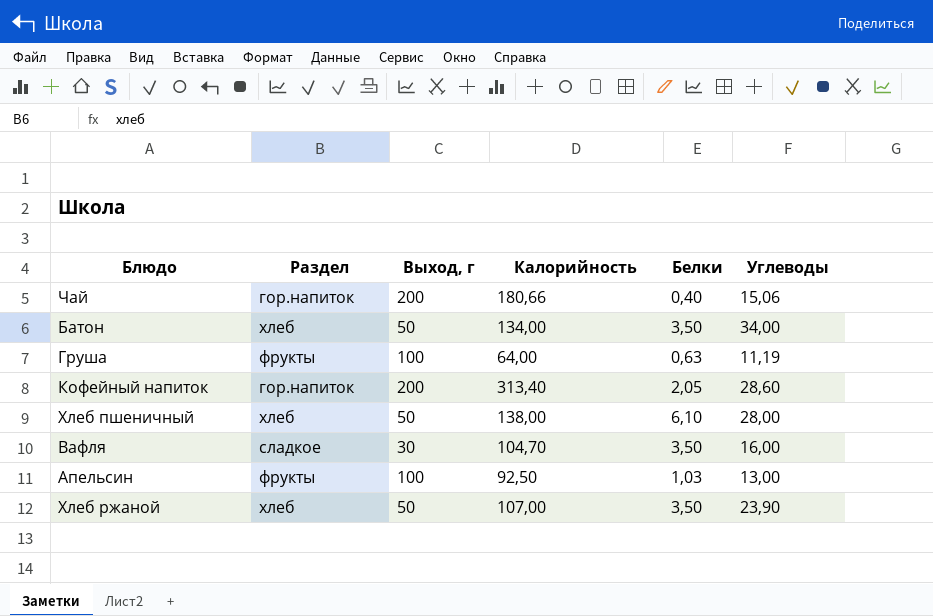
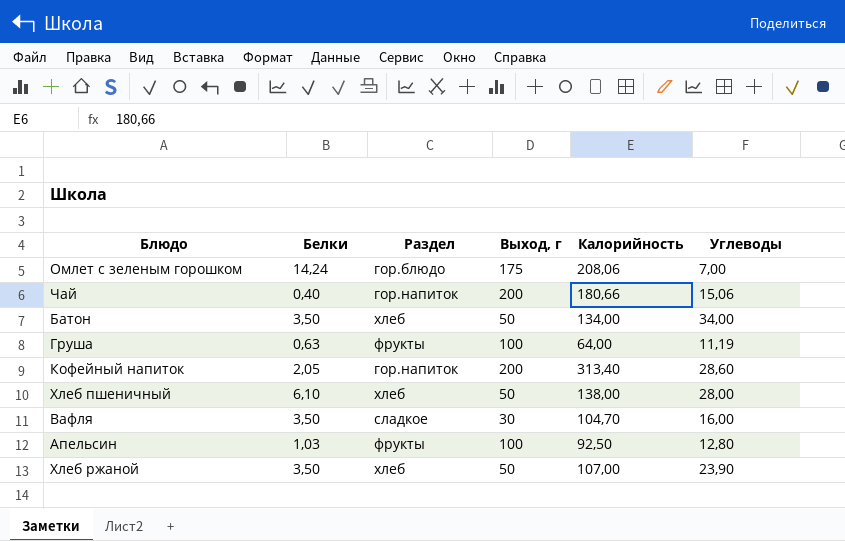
column Белки | position: 5 -> 2
row Омлет с зеленым горошком: none -> 14,24 | гор.блюдо | 175 | 208,06 | 7,00
Апельсин | Углеводы: 13,00 -> 12,80

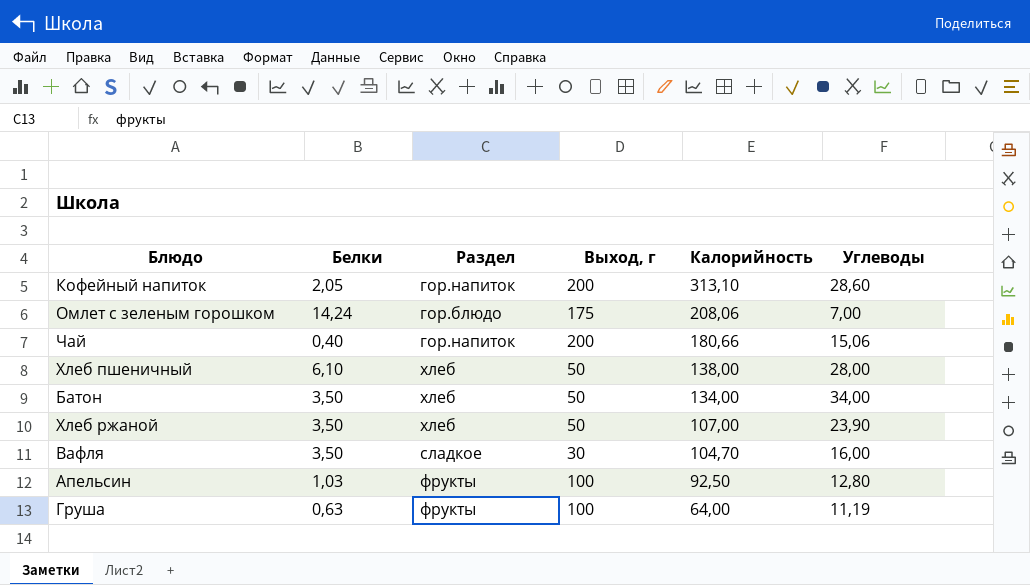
row order: none -> Калорийность descending
Кофейный напиток | Калорийность: 313,40 -> 313,10

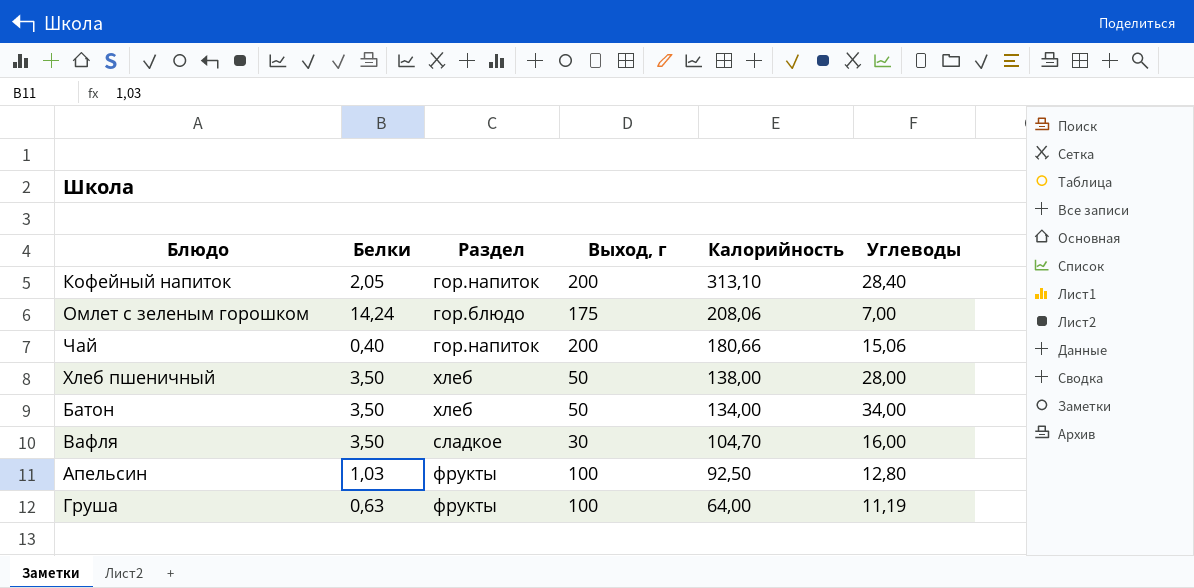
row Хлеб ржаной: 3,50 | хлеб | 50 | 107,00 | 23,90 -> none
Кофейный напиток | Углеводы: 28,60 -> 28,40
Хлеб пшеничный | Белки: 6,10 -> 3,50

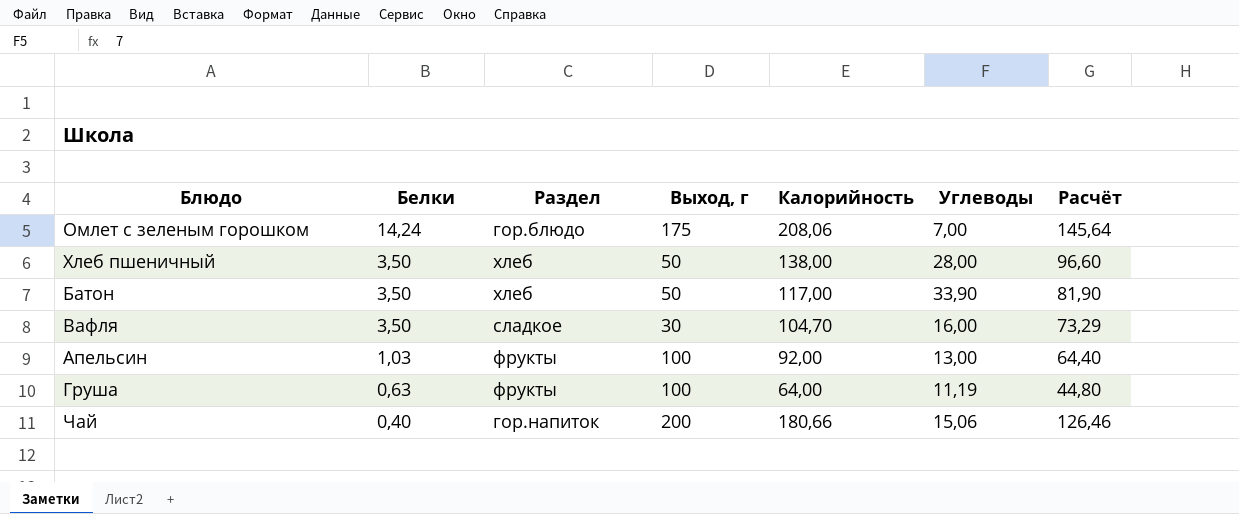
row order: Калорийность descending -> Белки descending
column Расчёт | formula: none -> [Калорийность] * 0,7
row Кофейный напиток: 2,05 | гор.напиток | 200 | 313,10 | 28,40 -> none
Батон | Калорийность: 134,00 -> 117,00
Батон | Углеводы: 34,00 -> 33,90
Апельсин | Калорийность: 92,50 -> 92,00
Апельсин | Углеводы: 12,80 -> 13,00

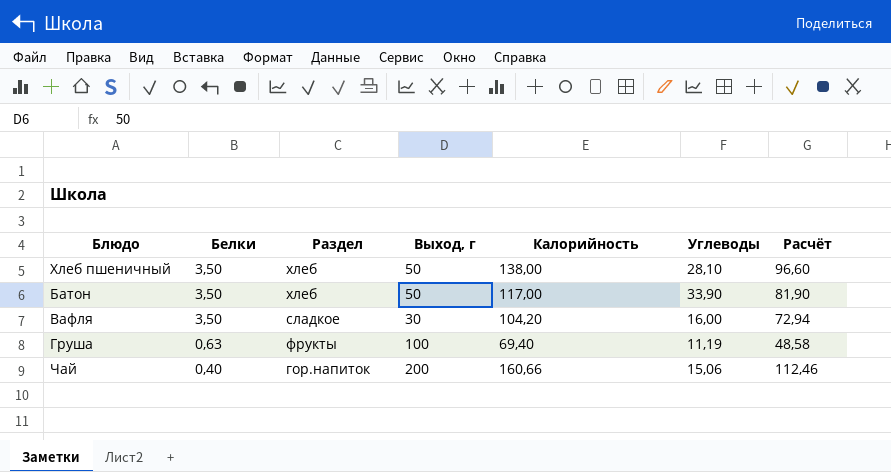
row Омлет с зеленым горошком: 14,24 | гор.блюдо | 175 | 208,06 | 7,00 | 145,64 -> none
row Апельсин: 1,03 | фрукты | 100 | 92,00 | 13,00 | 64,40 -> none
Хлеб пшеничный | Углеводы: 28,00 -> 28,10
Вафля | Калорийность: 104,70 -> 104,20
Вафля | Расчёт: 73,29 -> 72,94
Груша | Калорийность: 64,00 -> 69,40
Груша | Расчёт: 44,80 -> 48,58
Чай | Калорийность: 180,66 -> 160,66
Чай | Расчёт: 126,46 -> 112,46

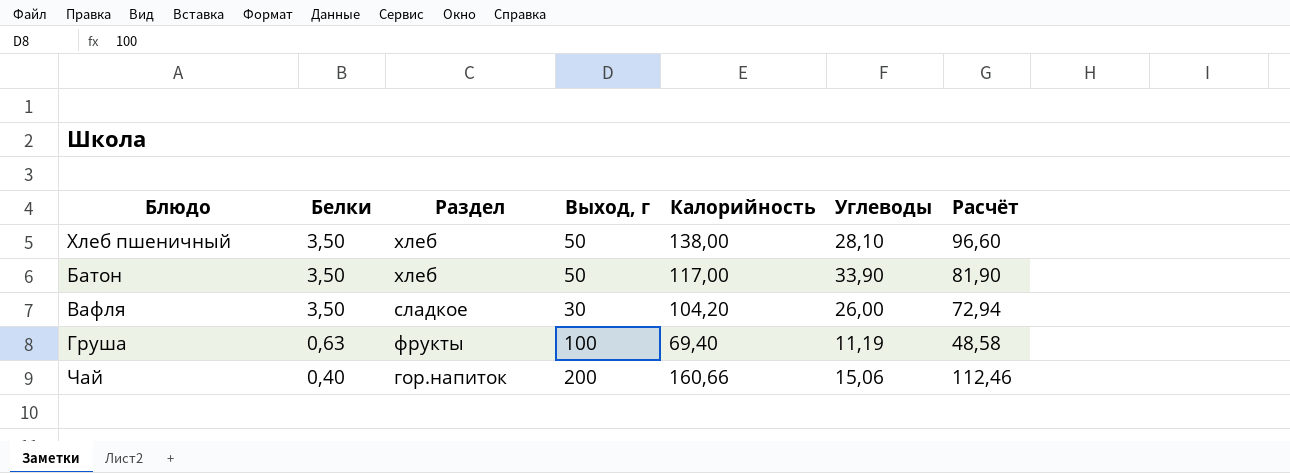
Вафля | Углеводы: 16,00 -> 26,00

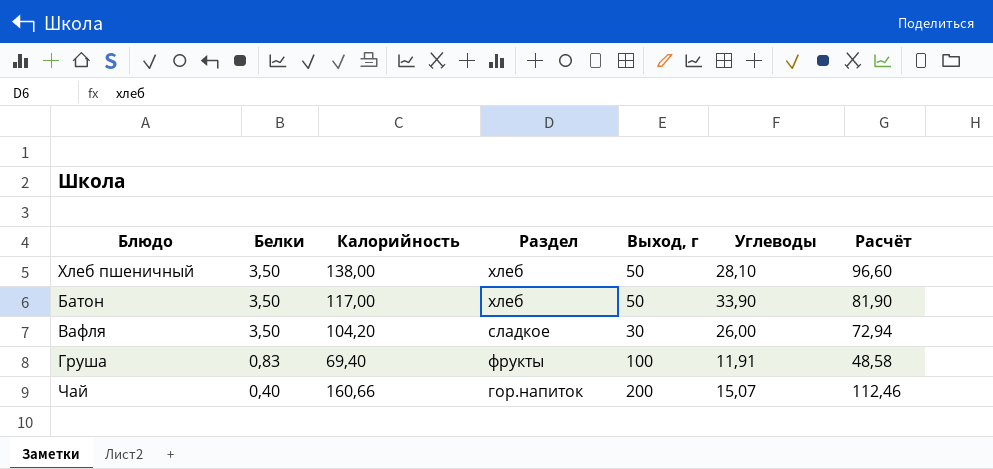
column Калорийность | position: 5 -> 3
Груша | Белки: 0,63 -> 0,83
Груша | Углеводы: 11,19 -> 11,91
Чай | Углеводы: 15,06 -> 15,07

